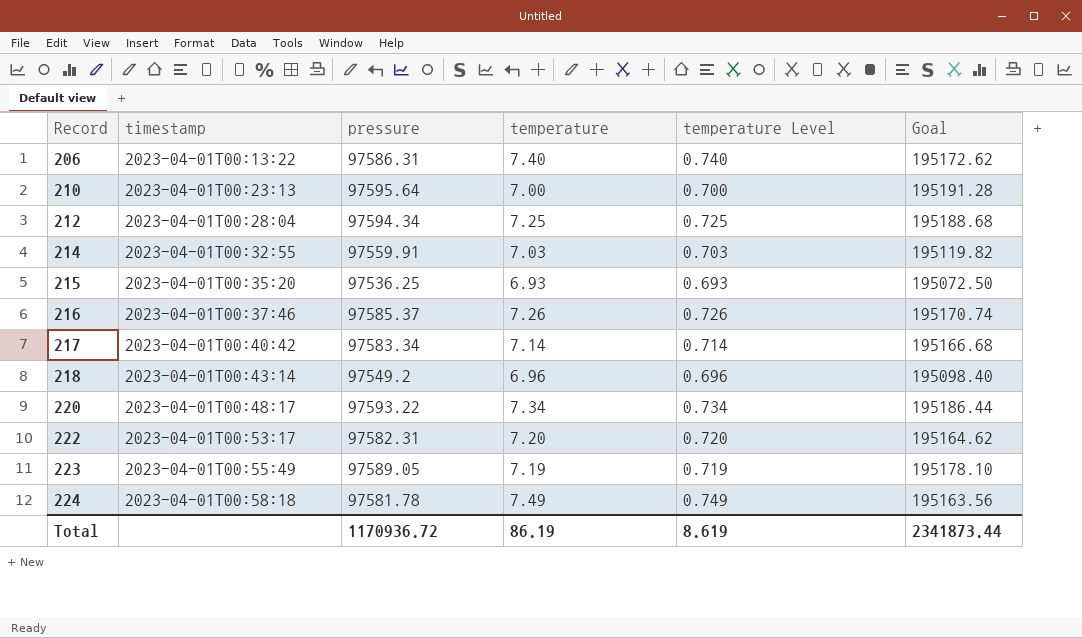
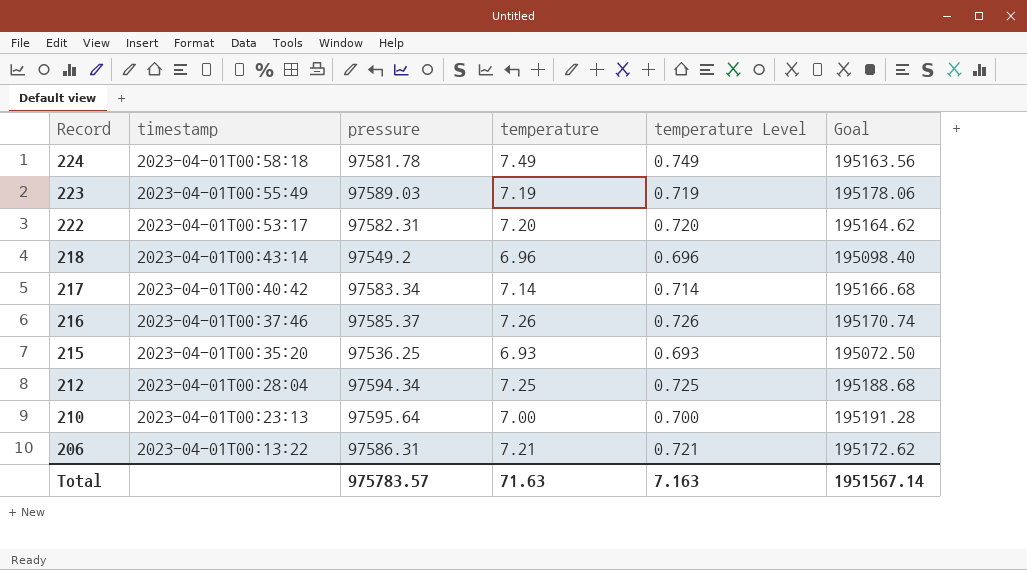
row order: Record ascending -> Record descending
row 214: 2023-04-01T00:32:55 | 97559.91 | 7.03 | 0.703 | 195119.82 -> none
row 220: 2023-04-01T00:48:17 | 97593.22 | 7.34 | 0.734 | 195186.44 -> none
223 | pressure: 97589.05 -> 97589.03
223 | Goal: 195178.10 -> 195178.06
206 | temperature: 7.40 -> 7.21
206 | temperature Level: 0.740 -> 0.721
Total | pressure: 1170936.72 -> 975783.57
Total | temperature: 86.19 -> 71.63
Total | temperature Level: 8.619 -> 7.163
Total | Goal: 2341873.44 -> 1951567.14

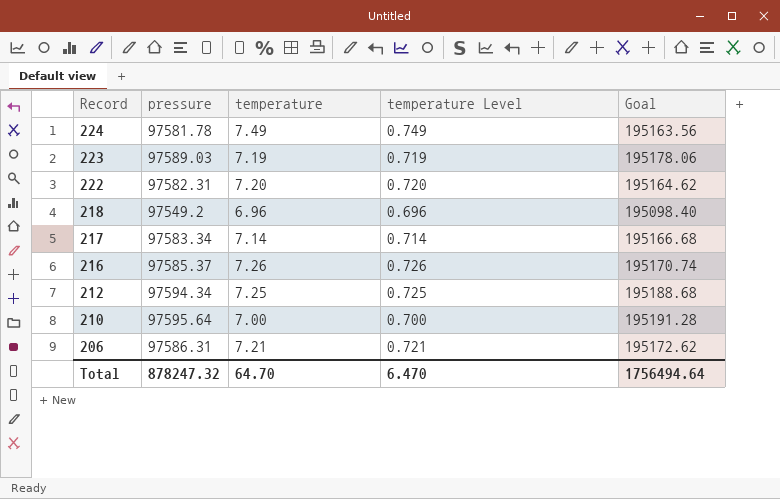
column timestamp | position: 2 -> none
row 215: 2023-04-01T00:35:20 | 97536.25 | 6.93 | 0.693 | 195072.50 -> none
Total | pressure: 975783.57 -> 878247.32
Total | temperature: 71.63 -> 64.70
Total | temperature Level: 7.163 -> 6.470
Total | Goal: 1951567.14 -> 1756494.64

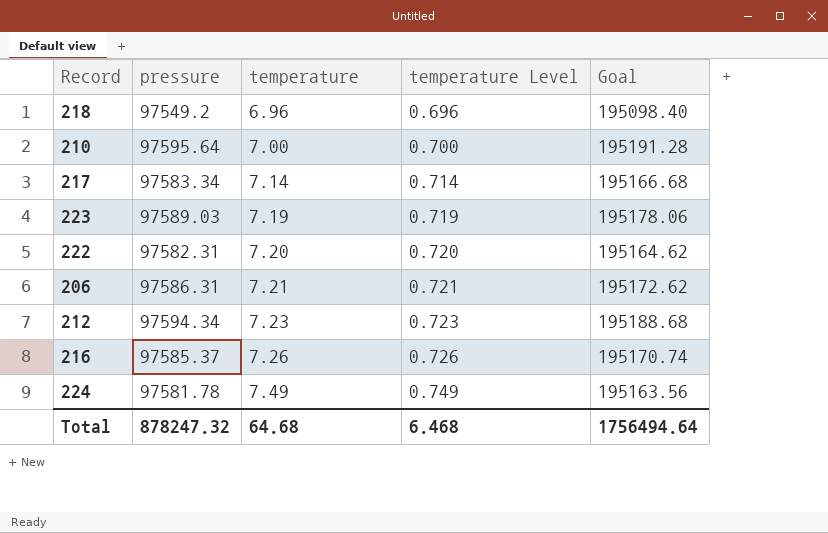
row order: Record descending -> temperature ascending
212 | temperature: 7.25 -> 7.23
212 | temperature Level: 0.725 -> 0.723
Total | temperature: 64.70 -> 64.68
Total | temperature Level: 6.470 -> 6.468

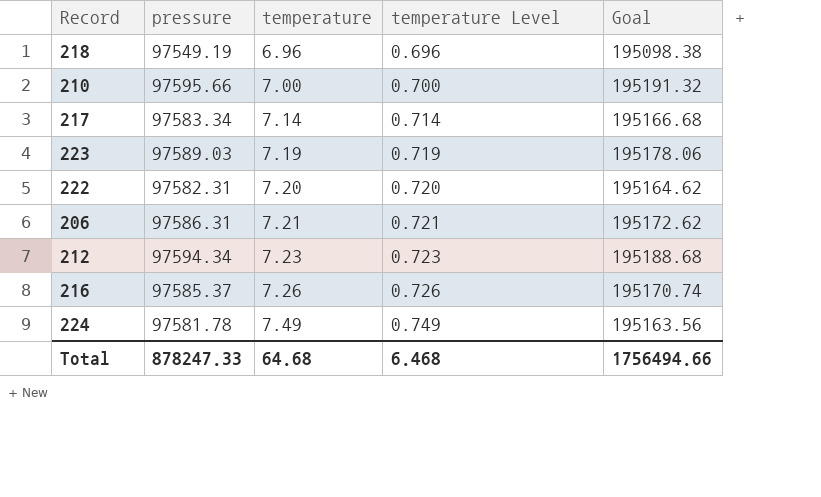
218 | pressure: 97549.2 -> 97549.19
218 | Goal: 195098.40 -> 195098.38
210 | pressure: 97595.64 -> 97595.66
210 | Goal: 195191.28 -> 195191.32
Total | pressure: 878247.32 -> 878247.33
Total | Goal: 1756494.64 -> 1756494.66

